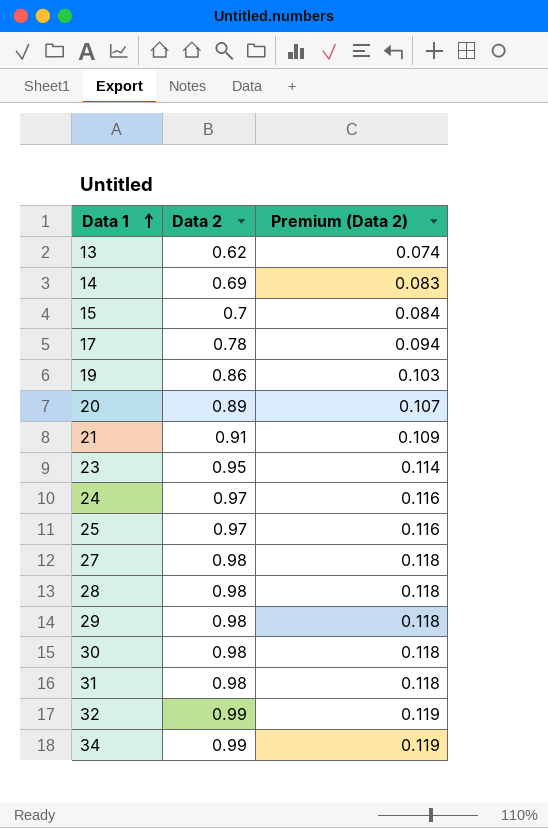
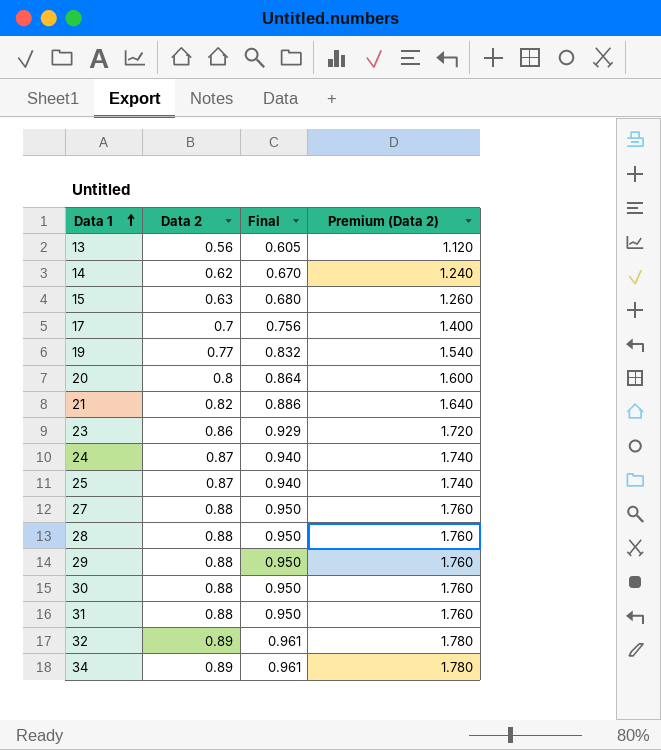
column Final | formula: none -> [Data 2] * 1.08
column Premium (Data 2) | formula: [Data 2] * 0.12 -> [Data 2] * 2
13 | Data 2: 0.62 -> 0.56
14 | Data 2: 0.69 -> 0.62
15 | Data 2: 0.7 -> 0.63
17 | Data 2: 0.78 -> 0.7
19 | Data 2: 0.86 -> 0.77
20 | Data 2: 0.89 -> 0.8
21 | Data 2: 0.91 -> 0.82
23 | Data 2: 0.95 -> 0.86
24 | Data 2: 0.97 -> 0.87
25 | Data 2: 0.97 -> 0.87
27 | Data 2: 0.98 -> 0.88
28 | Data 2: 0.98 -> 0.88
29 | Data 2: 0.98 -> 0.88
30 | Data 2: 0.98 -> 0.88
31 | Data 2: 0.98 -> 0.88
32 | Data 2: 0.99 -> 0.89
34 | Data 2: 0.99 -> 0.89

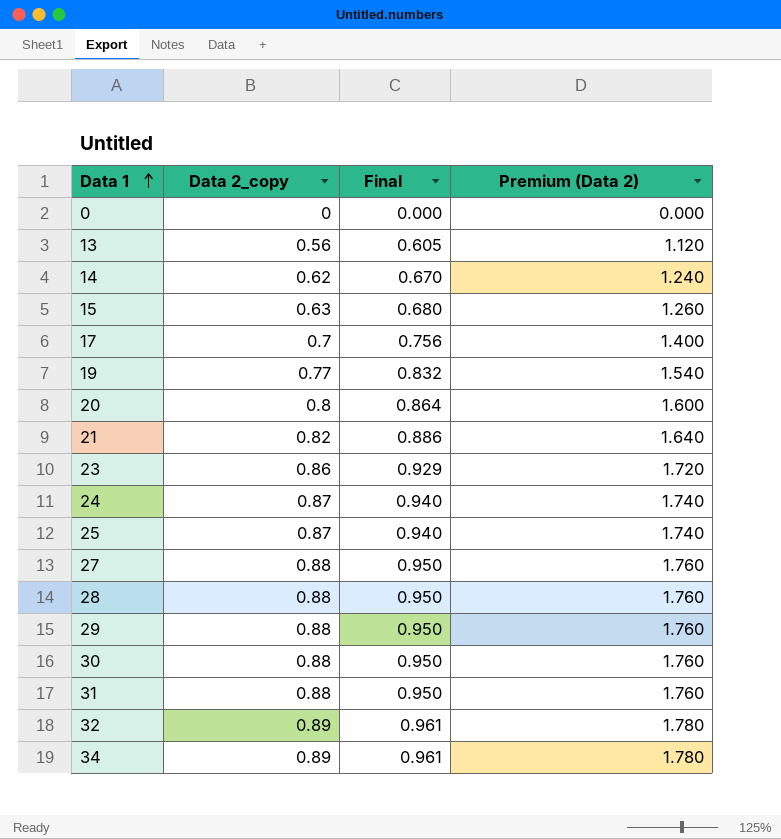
column name: Data 2 -> Data 2_copy
row 0: none -> 0 | 0.000 | 0.000

